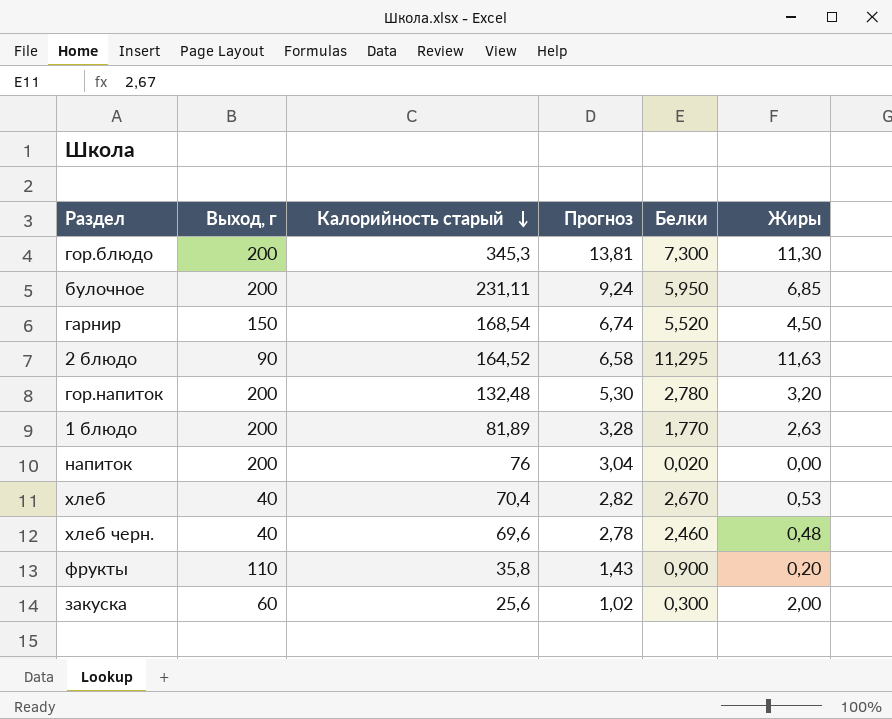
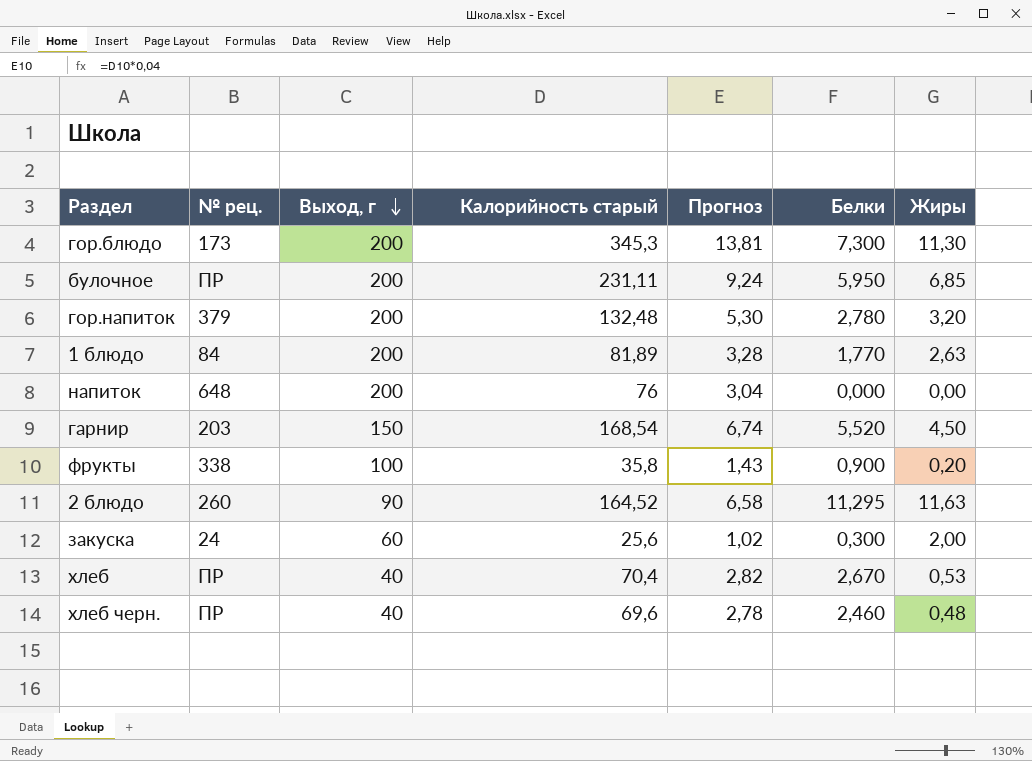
row order: Калорийность старый descending -> Выход, г descending
column № рец. | position: none -> 2
напиток | Белки: 0,020 -> 0,000
фрукты | Выход, г: 110 -> 100

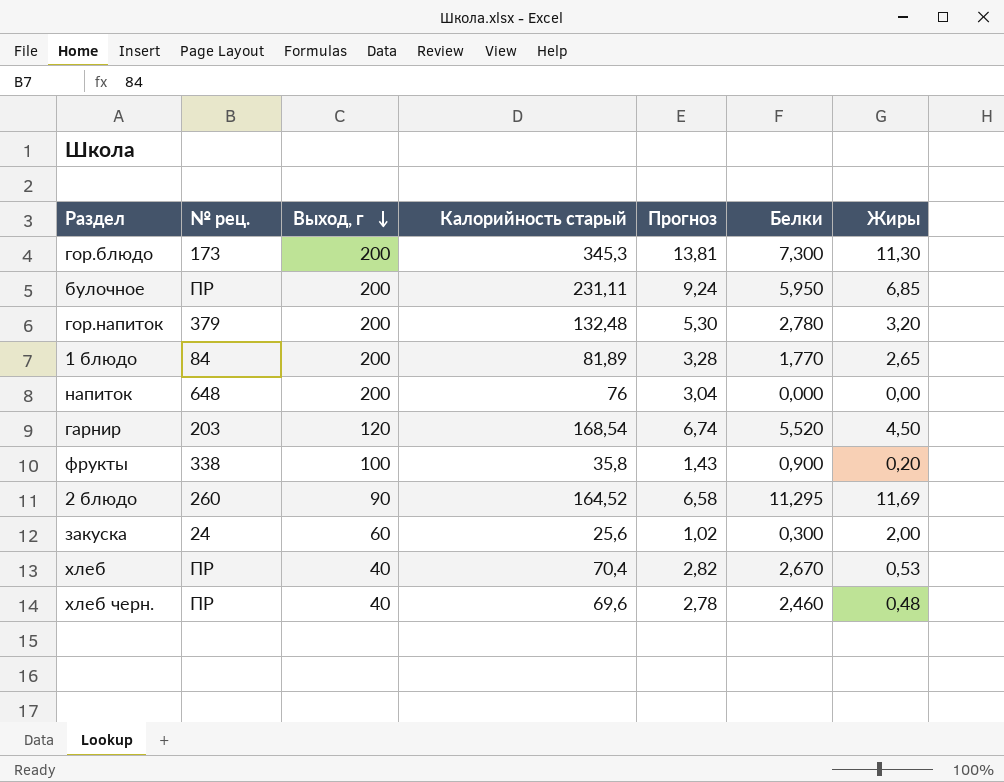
1 блюдо | Жиры: 2,63 -> 2,65
гарнир | Выход, г: 150 -> 120
2 блюдо | Жиры: 11,63 -> 11,69

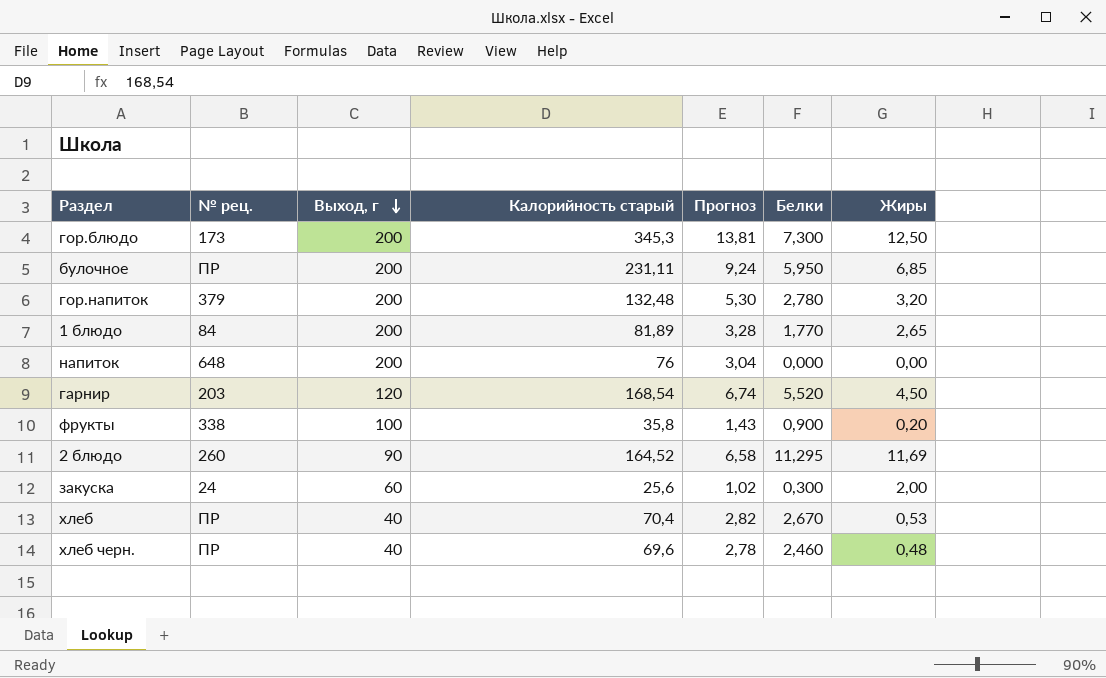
гор.блюдо | Жиры: 11,30 -> 12,50

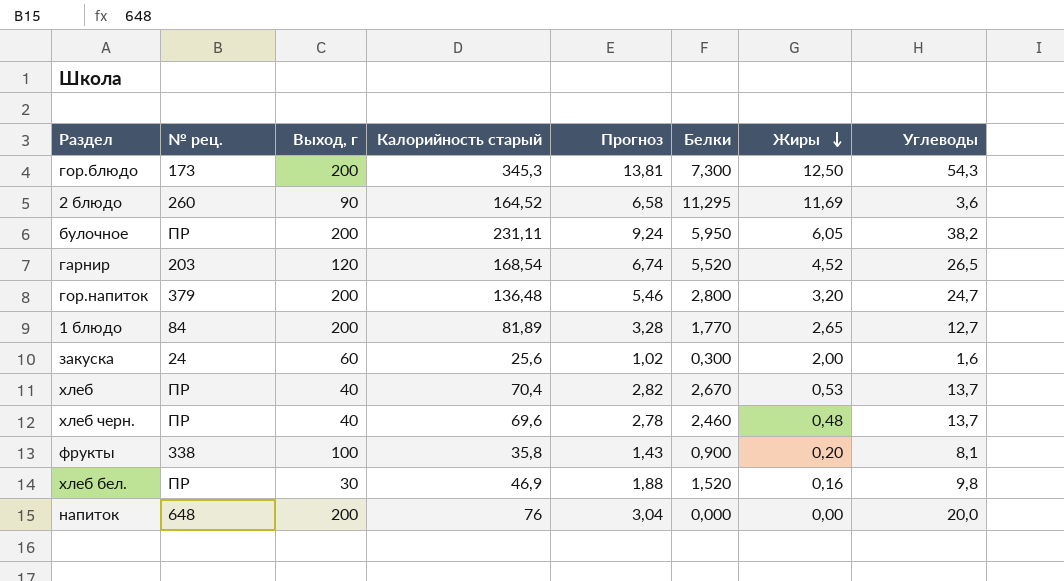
row order: Выход, г descending -> Жиры descending
column Углеводы | position: none -> 8
булочное | Жиры: 6,85 -> 6,05
гарнир | Жиры: 4,50 -> 4,52
гор.напиток | Калорийность старый: 132,48 -> 136,48
гор.напиток | Прогноз: 5,30 -> 5,46
гор.напиток | Белки: 2,780 -> 2,800
row хлеб бел.: none -> ПР | 30 | 46,9 | 1,88 | 1,520 | 0,16 | 9,8

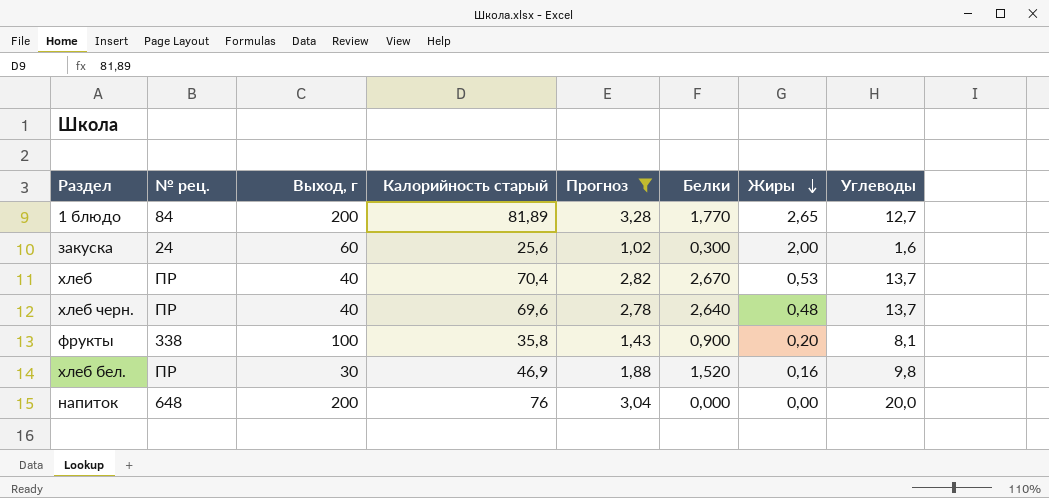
filter: none -> Прогноз <= 3,28
хлеб черн. | Белки: 2,460 -> 2,640

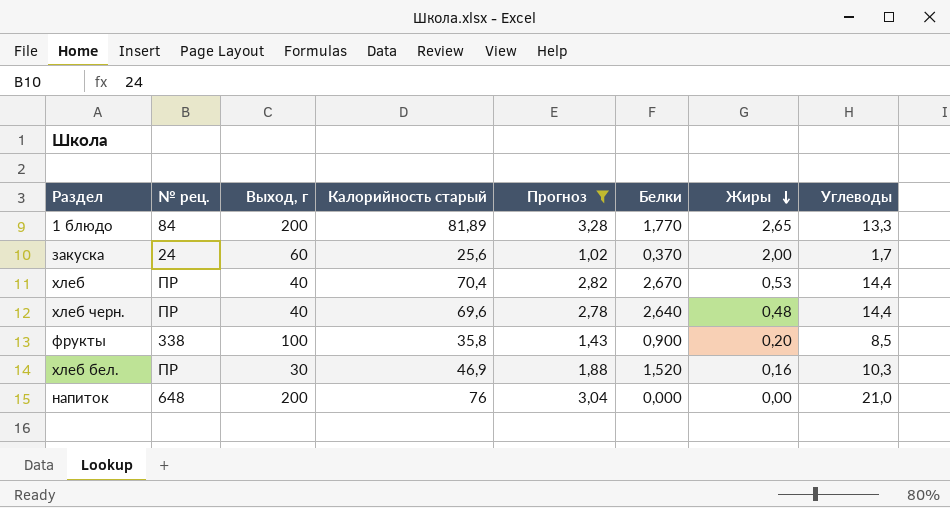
1 блюдо | Углеводы: 12,7 -> 13,3
закуска | Белки: 0,300 -> 0,370
закуска | Углеводы: 1,6 -> 1,7
хлеб | Углеводы: 13,7 -> 14,4
хлеб черн. | Углеводы: 13,7 -> 14,4
фрукты | Углеводы: 8,1 -> 8,5
хлеб бел. | Углеводы: 9,8 -> 10,3
напиток | Углеводы: 20,0 -> 21,0

